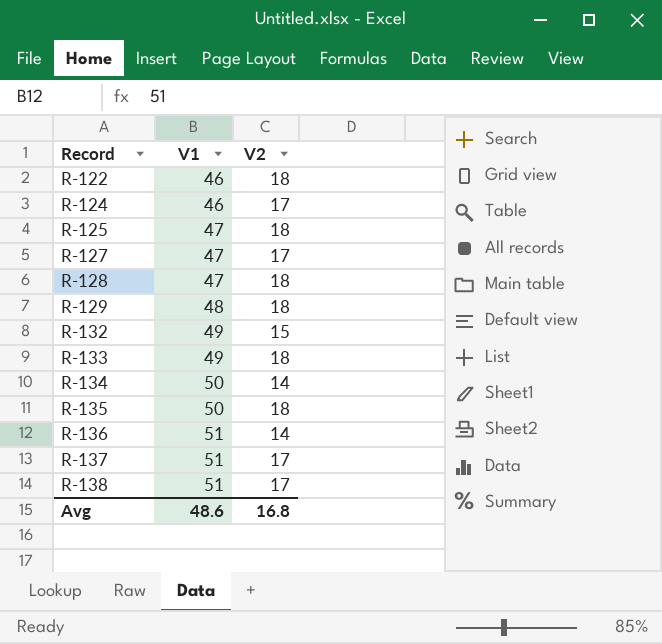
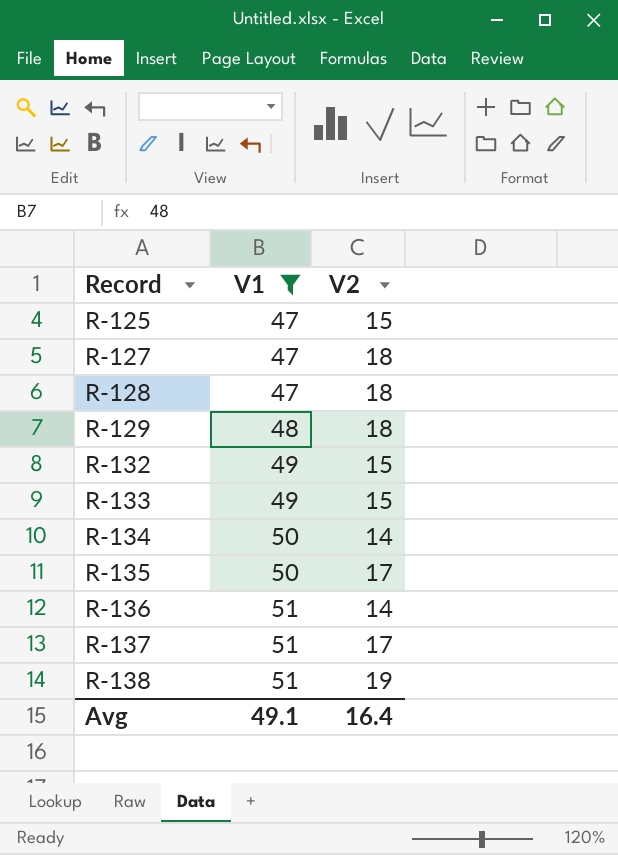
filter: none -> V1 != 46
R-125 | V2: 18 -> 15
R-127 | V2: 17 -> 18
R-133 | V2: 18 -> 15
R-135 | V2: 18 -> 17
R-138 | V2: 17 -> 19
Avg | V1: 48.6 -> 49.1
Avg | V2: 16.8 -> 16.4

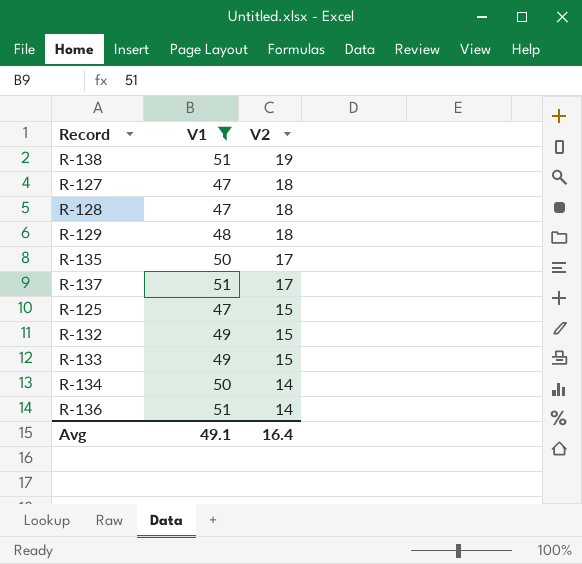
row order: Record ascending -> V2 descending

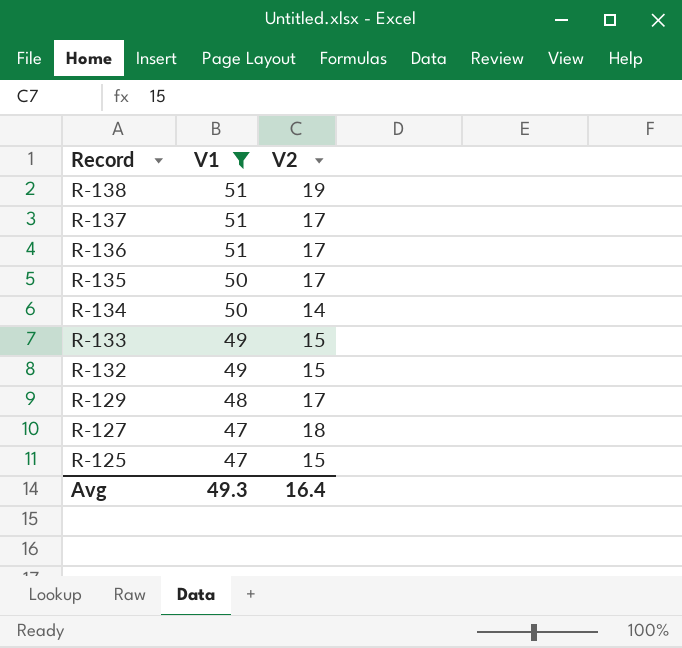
row order: V2 descending -> Record descending
row R-128: 47 | 18 -> none
R-136 | V2: 14 -> 17
R-129 | V2: 18 -> 17
Avg | V1: 49.1 -> 49.3

